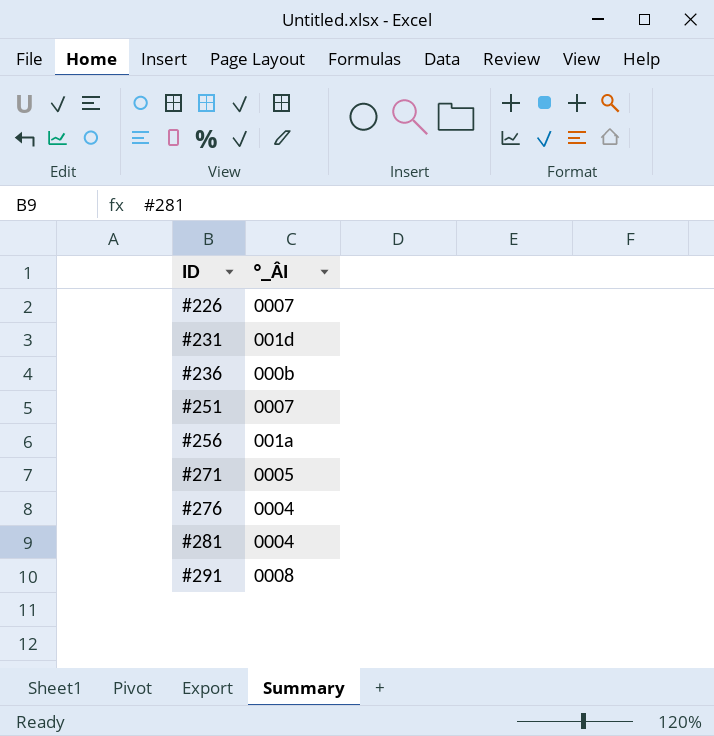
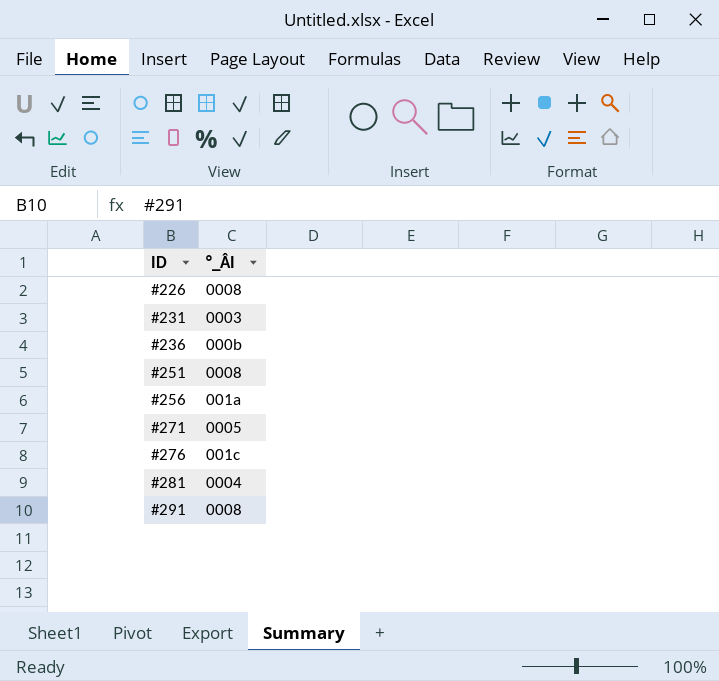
#226 | °_ÂI: 0007 -> 0008
#231 | °_ÂI: 001d -> 0003
#251 | °_ÂI: 0007 -> 0008
#276 | °_ÂI: 0004 -> 001c

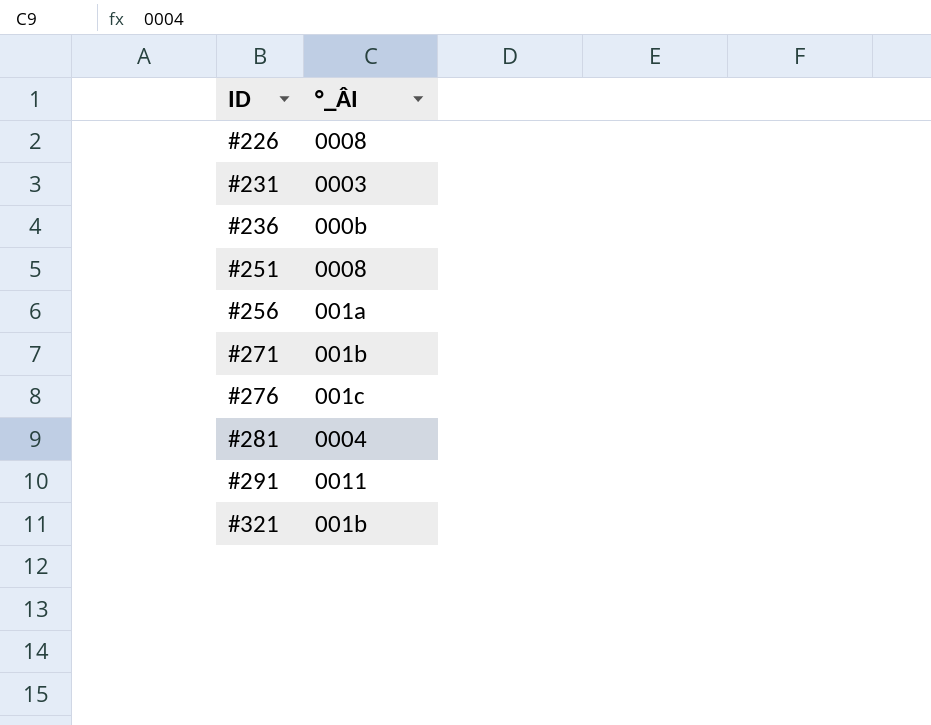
#271 | °_ÂI: 0005 -> 001b
#291 | °_ÂI: 0008 -> 0011
row #321: none -> 001b

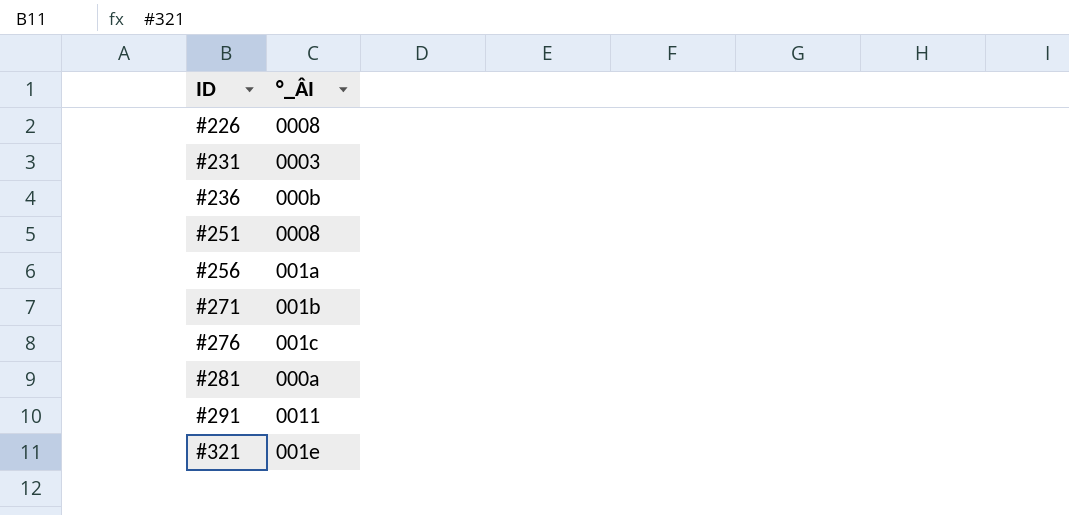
#281 | °_ÂI: 0004 -> 000a
#321 | °_ÂI: 001b -> 001e

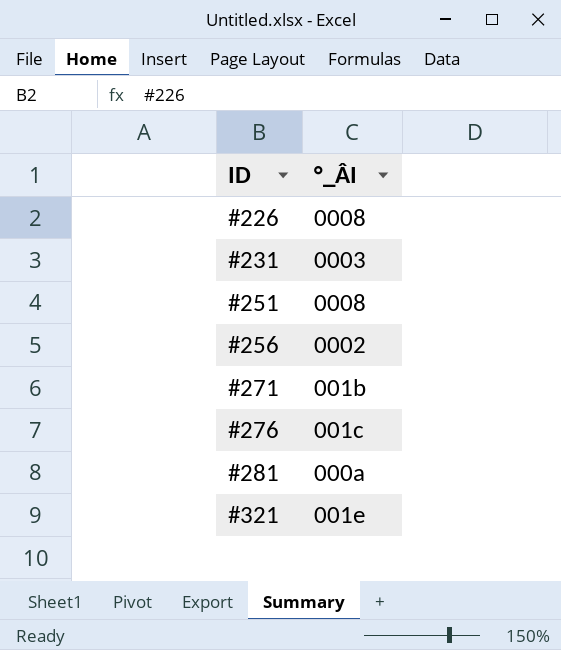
row #236: 000b -> none
row #291: 0011 -> none
#256 | °_ÂI: 001a -> 0002

